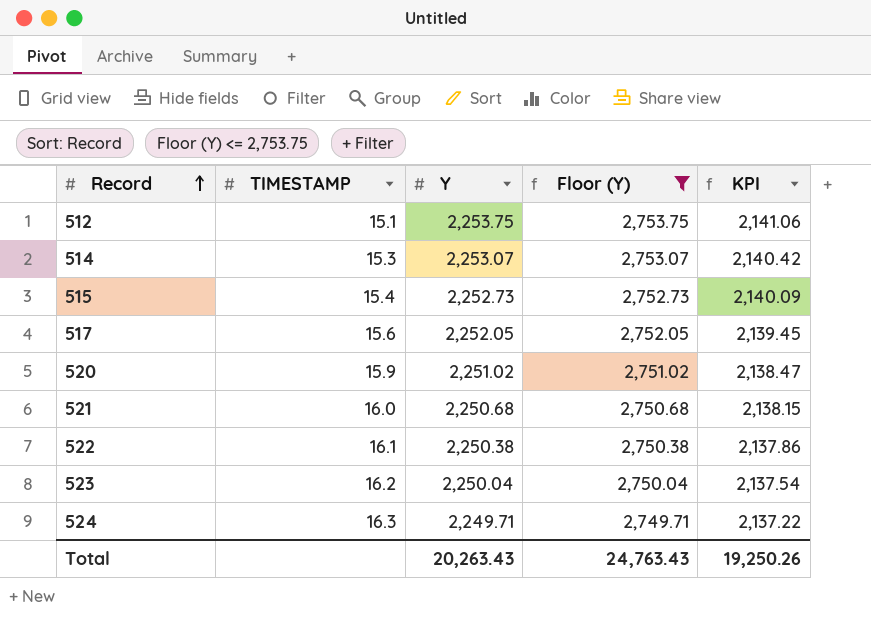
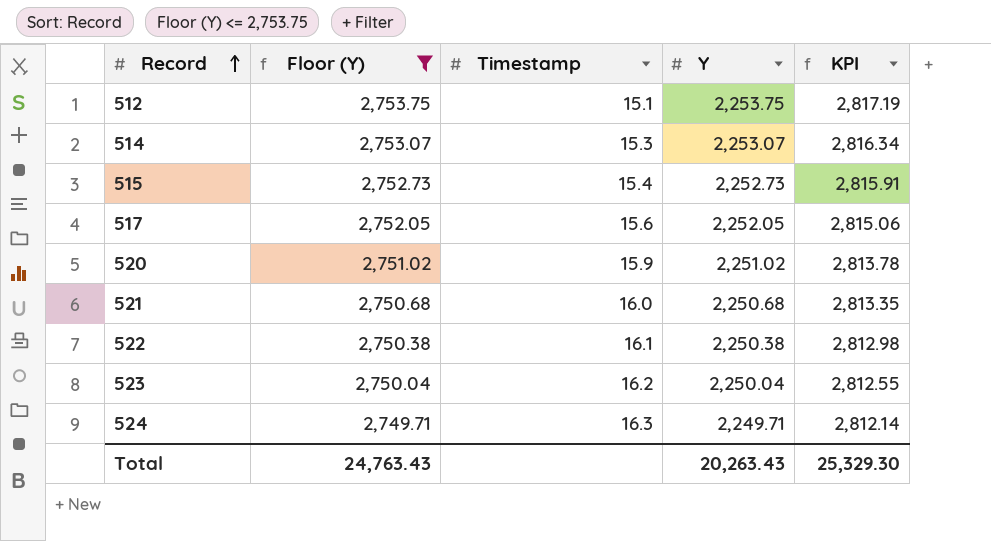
column Floor (Y) | position: 4 -> 2
column name: TIMESTAMP -> Timestamp
column KPI | formula: [Y] * 0.95 -> [Y] * 1.25
Total | KPI: 19,250.26 -> 25,329.30

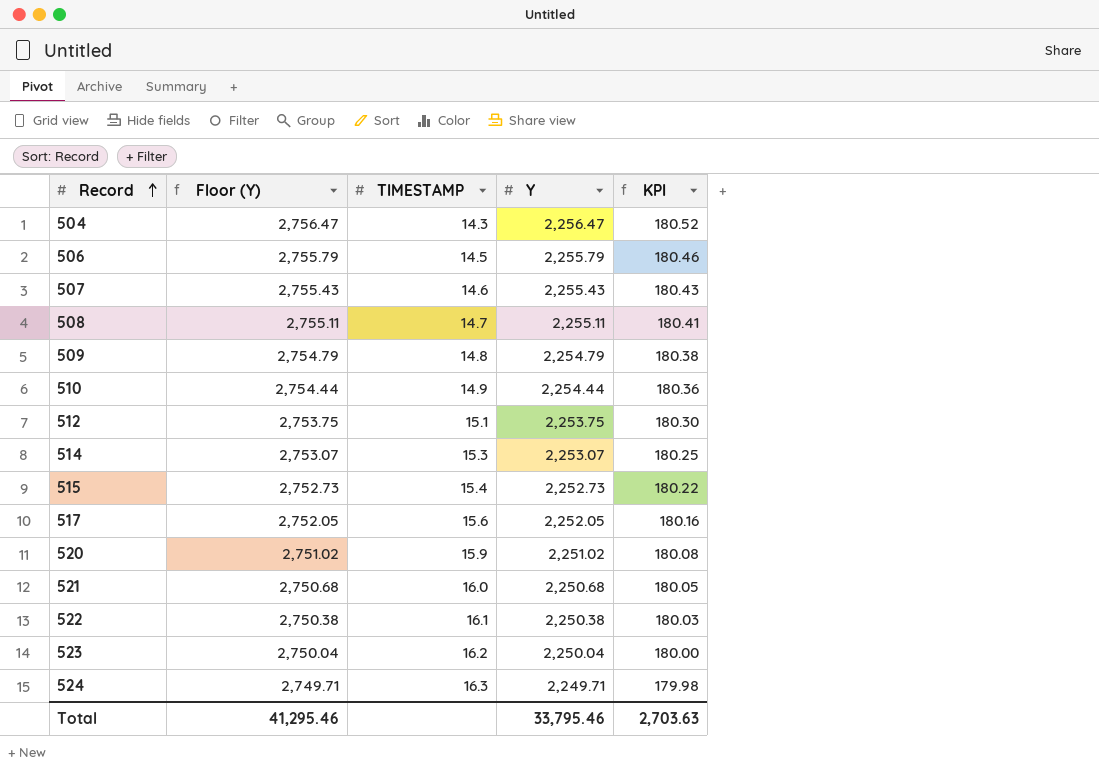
filter: Floor (Y) <= 2,753.75 -> none
column name: Timestamp -> TIMESTAMP
column KPI | formula: [Y] * 1.25 -> [Y] * 0.08
Total | Floor (Y): 24,763.43 -> 41,295.46
Total | Y: 20,263.43 -> 33,795.46
Total | KPI: 25,329.30 -> 2,703.63

